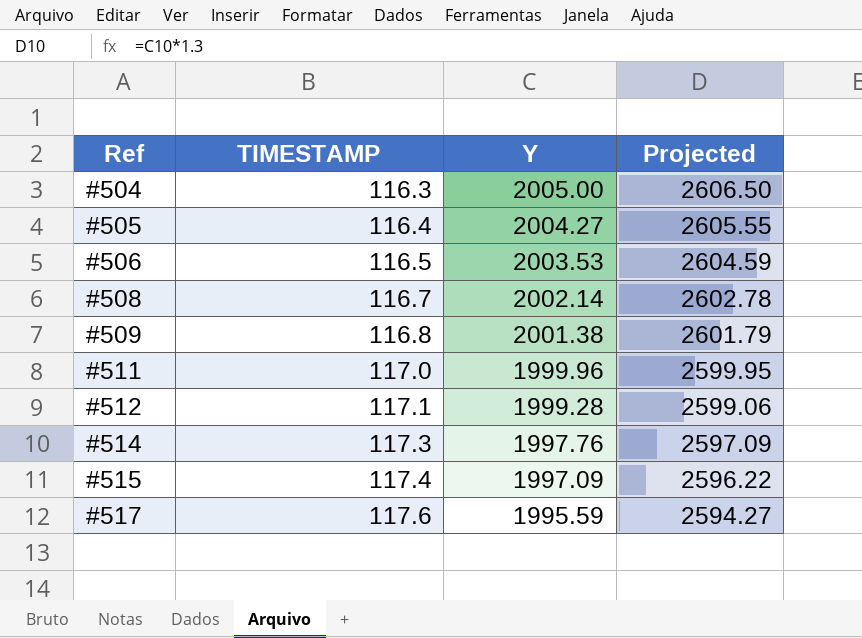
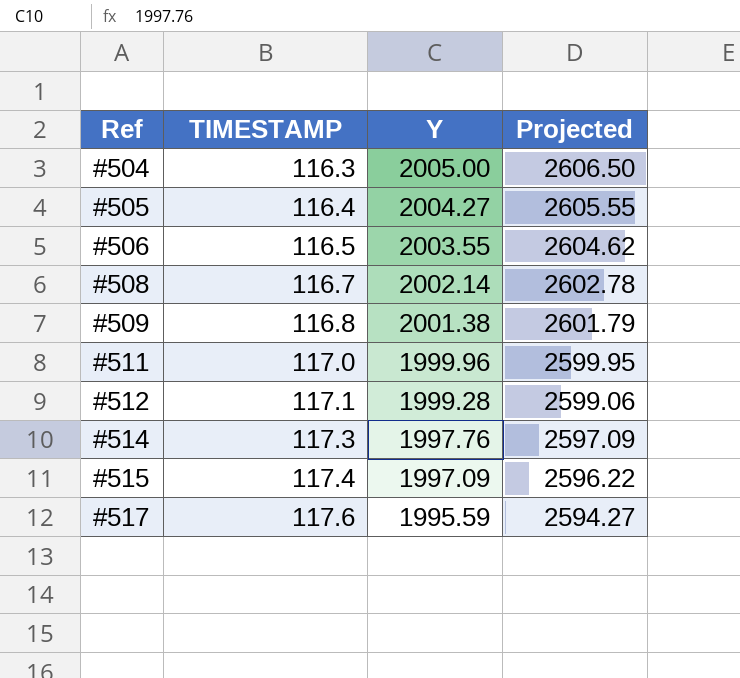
#506 | Y: 2003.53 -> 2003.55
#506 | Projected: 2604.59 -> 2604.62

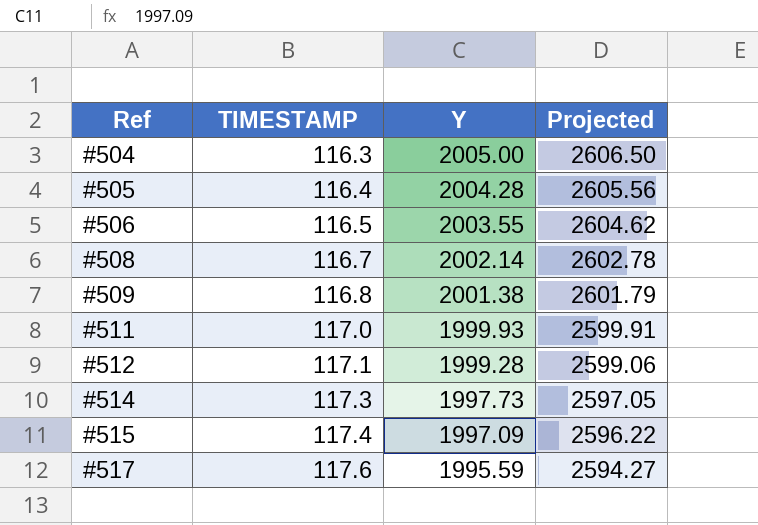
#505 | Y: 2004.27 -> 2004.28
#505 | Projected: 2605.55 -> 2605.56
#511 | Y: 1999.96 -> 1999.93
#511 | Projected: 2599.95 -> 2599.91
#514 | Y: 1997.76 -> 1997.73
#514 | Projected: 2597.09 -> 2597.05

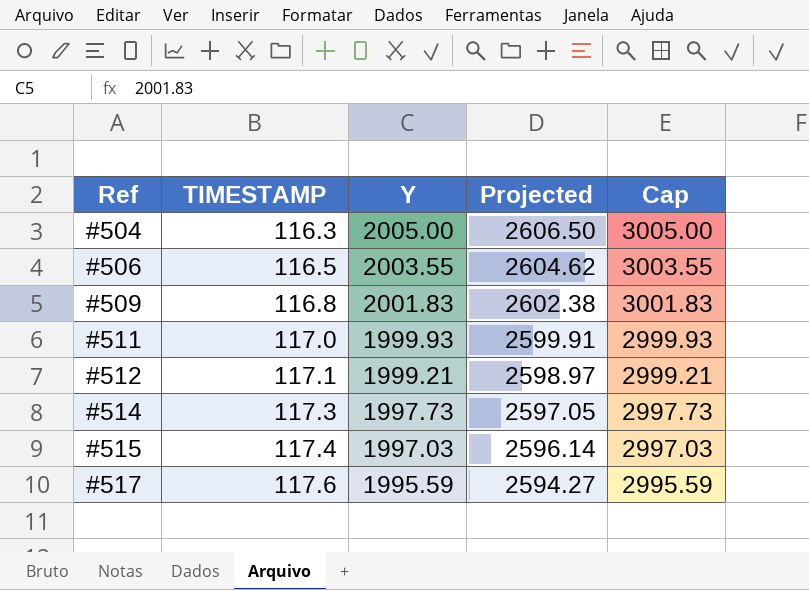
column Cap | formula: none -> [Y] + 1000
row #505: 116.4 | 2004.28 | 2605.56 -> none
row #508: 116.7 | 2002.14 | 2602.78 -> none
#509 | Y: 2001.38 -> 2001.83
#509 | Projected: 2601.79 -> 2602.38
#512 | Y: 1999.28 -> 1999.21
#512 | Projected: 2599.06 -> 2598.97
#515 | Y: 1997.09 -> 1997.03
#515 | Projected: 2596.22 -> 2596.14

